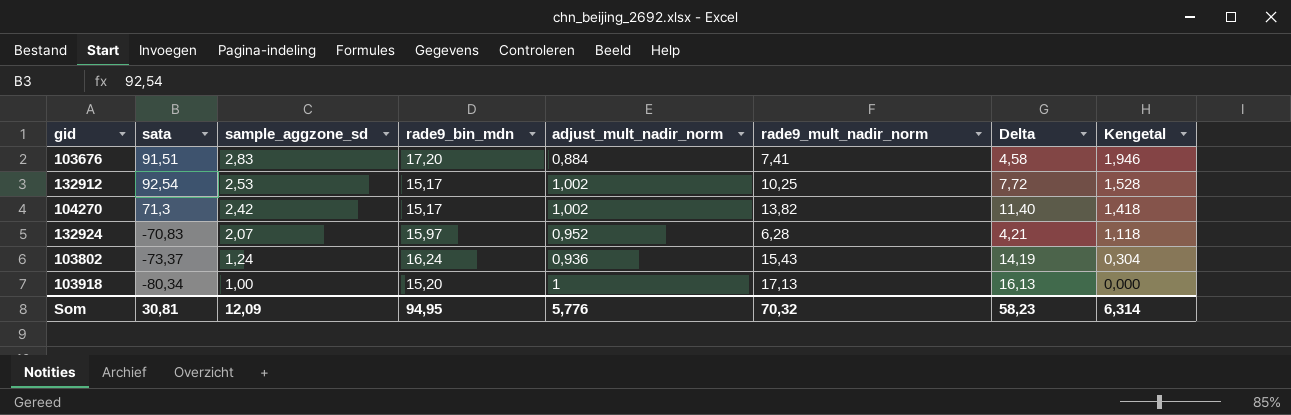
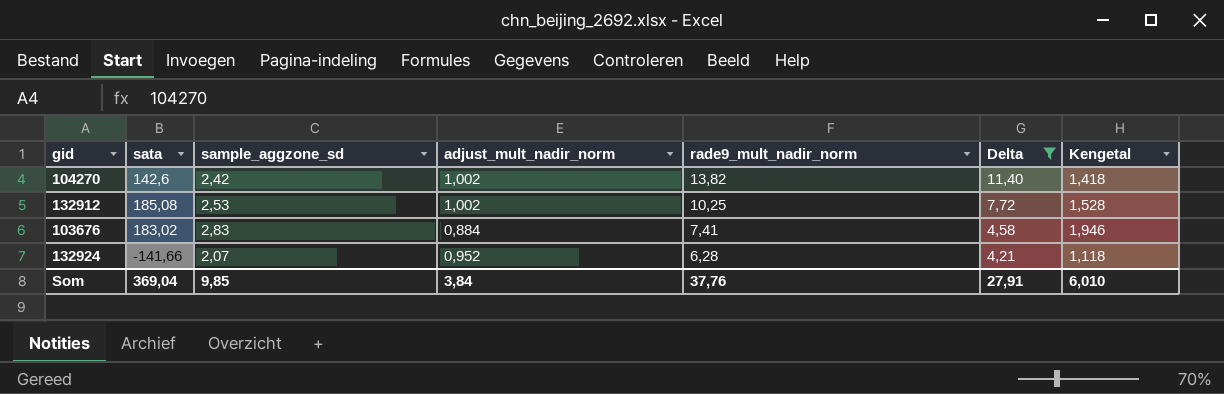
filter: none -> Delta <= 11,40
row order: sample_aggzone_sd descending -> rade9_mult_nadir_norm descending
column rade9_bin_mdn | position: 4 -> none
104270 | sata: 71,3 -> 142,6
132912 | sata: 92,54 -> 185,08
103676 | sata: 91,51 -> 183,02
132924 | sata: -70,83 -> -141,66
Som | sata: 30,81 -> 369,04
Som | sample_aggzone_sd: 12,09 -> 9,85
Som | adjust_mult_nadir_norm: 5,776 -> 3,84
Som | rade9_mult_nadir_norm: 70,32 -> 37,76
Som | Delta: 58,23 -> 27,91
Som | Kengetal: 6,314 -> 6,010

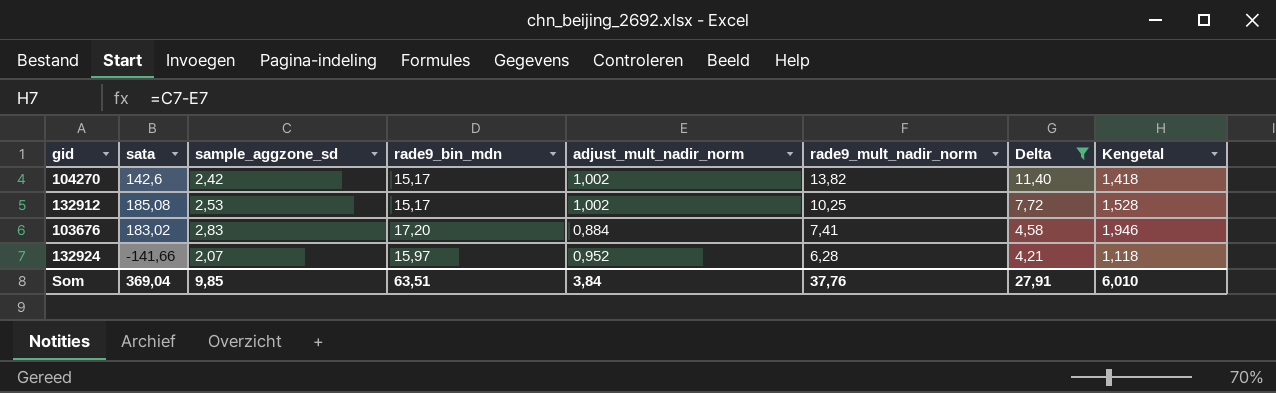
column rade9_bin_mdn | position: none -> 4

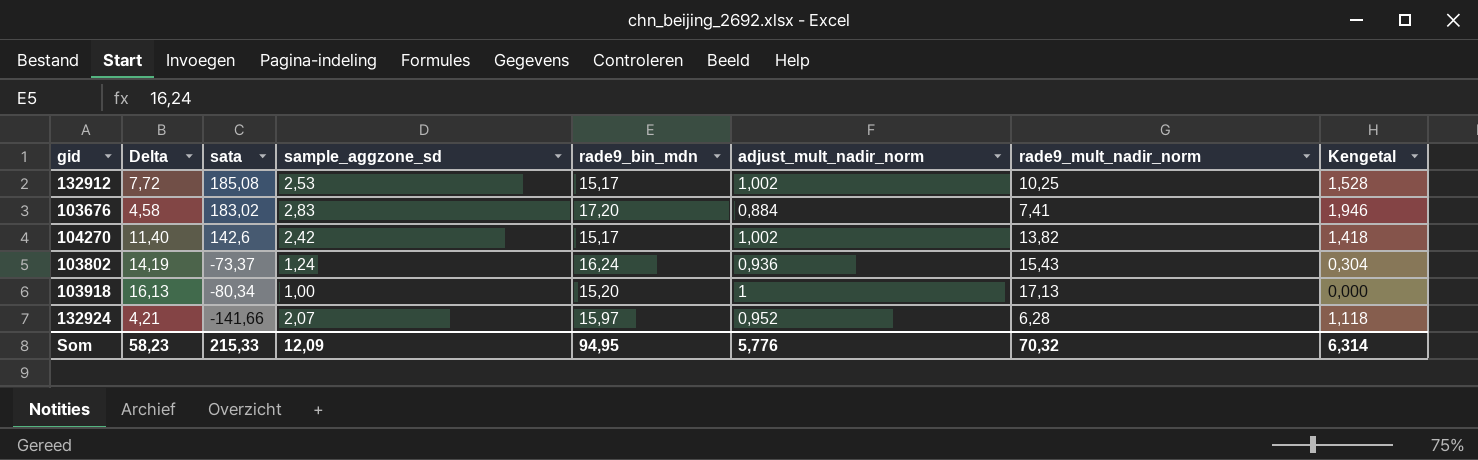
filter: Delta <= 11,40 -> none
row order: rade9_mult_nadir_norm descending -> sata descending
column Delta | position: 7 -> 2
Som | Delta: 27,91 -> 58,23
Som | sata: 369,04 -> 215,33
Som | sample_aggzone_sd: 9,85 -> 12,09
Som | rade9_bin_mdn: 63,51 -> 94,95
Som | adjust_mult_nadir_norm: 3,84 -> 5,776
Som | rade9_mult_nadir_norm: 37,76 -> 70,32
Som | Kengetal: 6,010 -> 6,314

